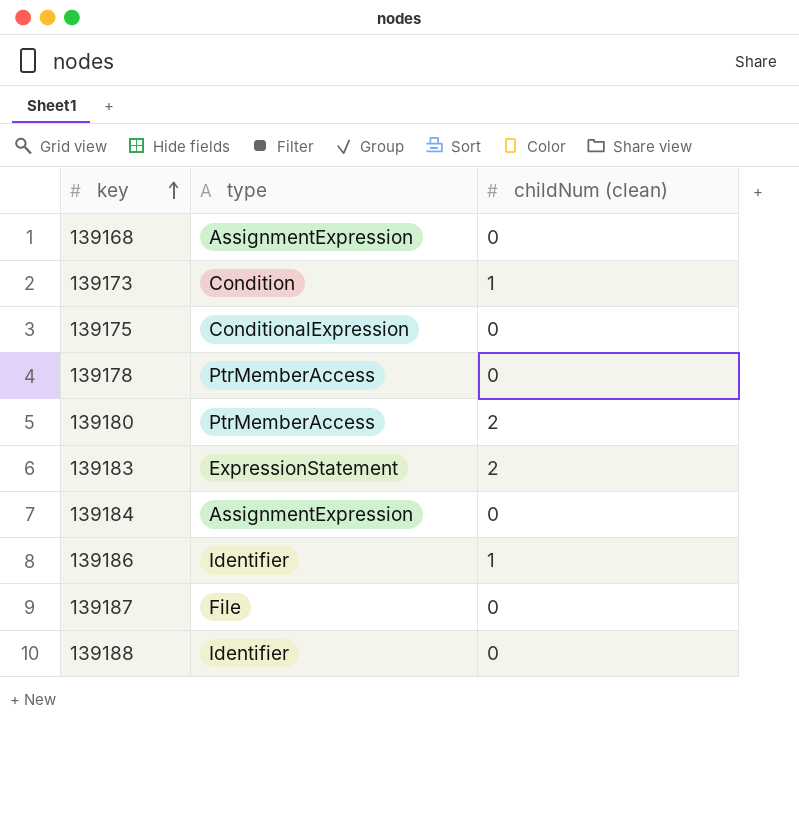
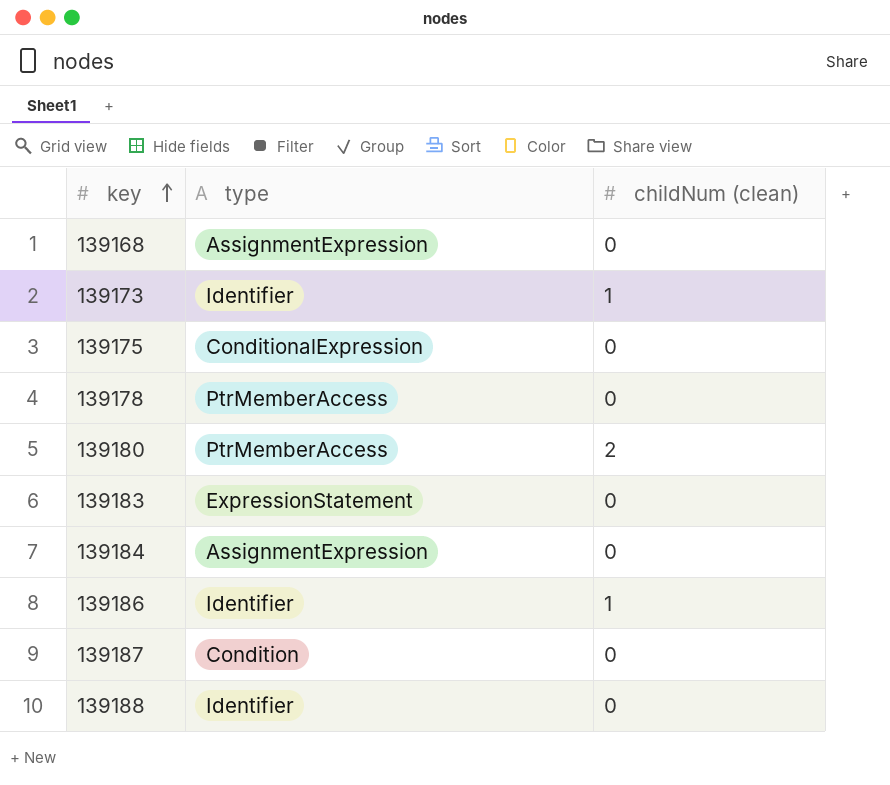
139173 | type: Condition -> Identifier
139183 | childNum (clean): 2 -> 0
139187 | type: File -> Condition

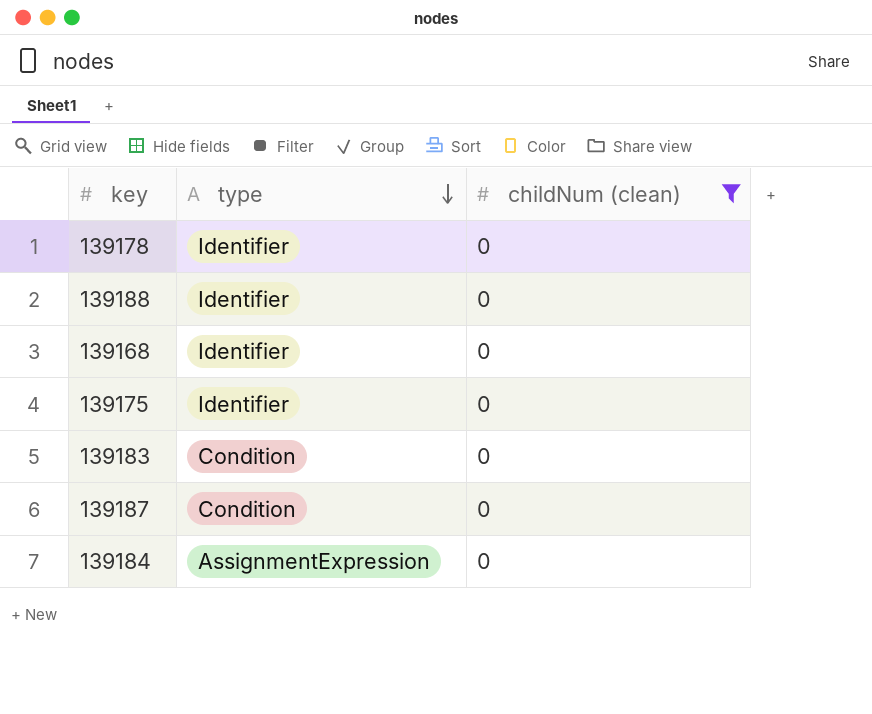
filter: none -> childNum (clean) = 0
row order: key ascending -> type descending
139178 | type: PtrMemberAccess -> Identifier
139168 | type: AssignmentExpression -> Identifier
139175 | type: ConditionalExpression -> Identifier
139183 | type: ExpressionStatement -> Condition

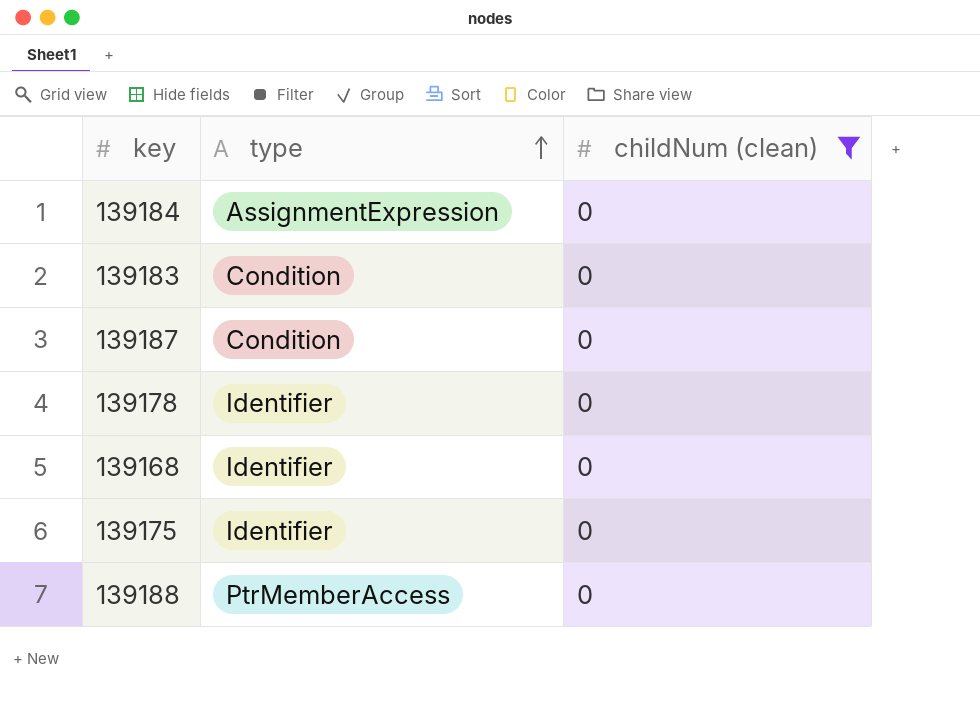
row order: type descending -> type ascending
139188 | type: Identifier -> PtrMemberAccess

